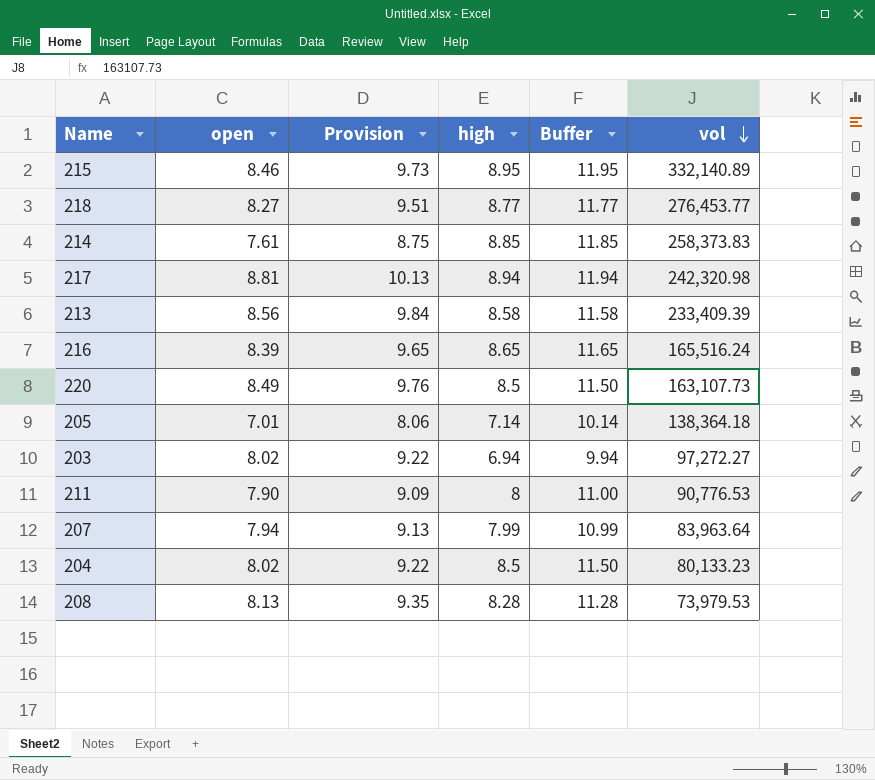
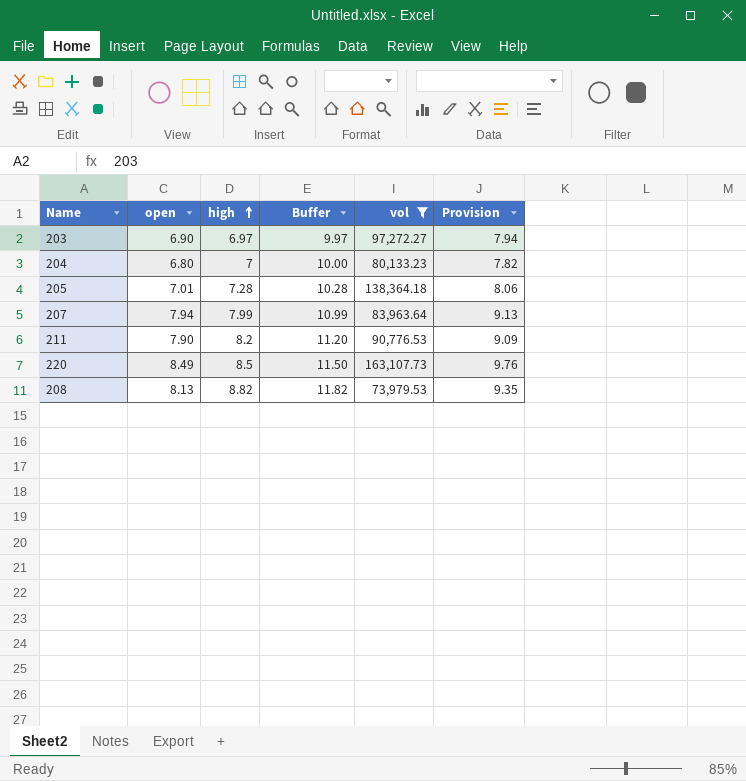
filter: none -> vol <= 163,107.73
row order: vol descending -> high ascending
column Provision | position: 3 -> 6
203 | open: 8.02 -> 6.90
203 | high: 6.94 -> 6.97
203 | Buffer: 9.94 -> 9.97
203 | Provision: 9.22 -> 7.94
204 | open: 8.02 -> 6.80
204 | high: 8.5 -> 7
204 | Buffer: 11.50 -> 10.00
204 | Provision: 9.22 -> 7.82
205 | high: 7.14 -> 7.28
205 | Buffer: 10.14 -> 10.28
211 | high: 8 -> 8.2
211 | Buffer: 11.00 -> 11.20
208 | high: 8.28 -> 8.82
208 | Buffer: 11.28 -> 11.82

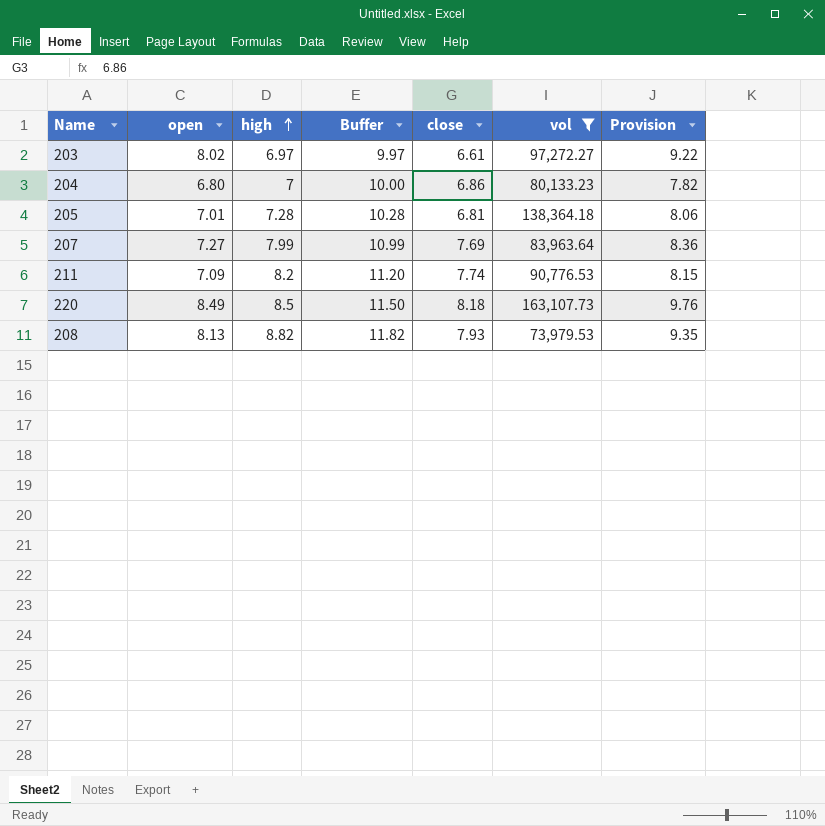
column close | position: none -> 5
203 | open: 6.90 -> 8.02
203 | Provision: 7.94 -> 9.22
207 | open: 7.94 -> 7.27
207 | Provision: 9.13 -> 8.36
211 | open: 7.90 -> 7.09
211 | Provision: 9.09 -> 8.15

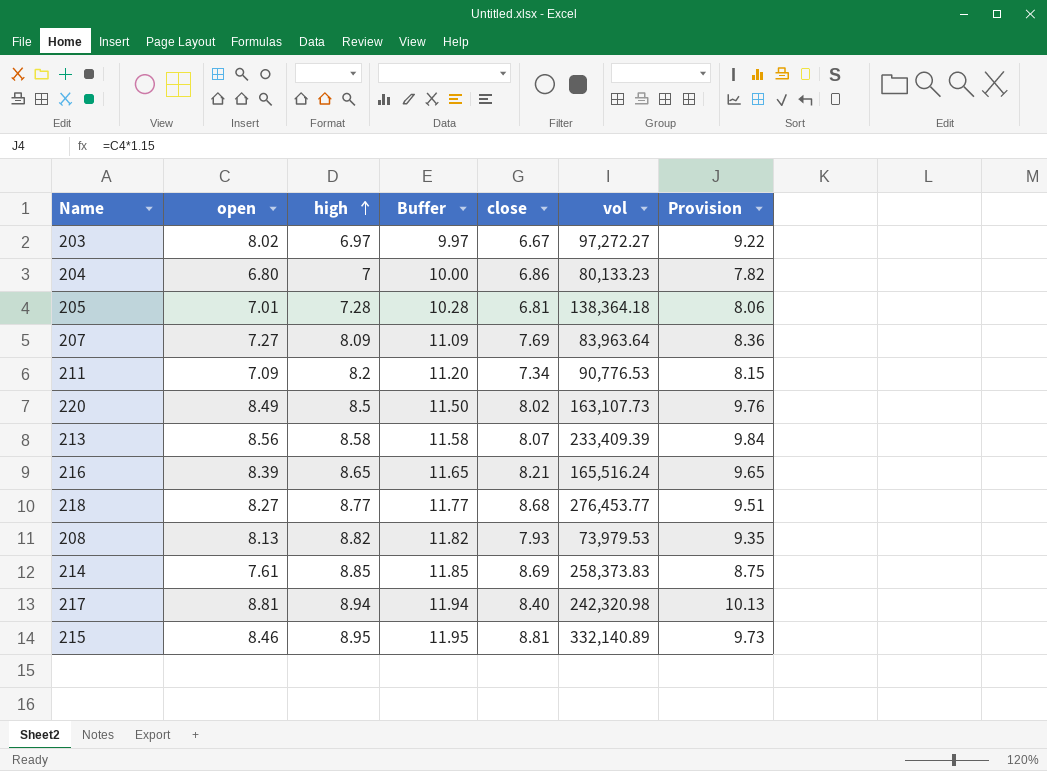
filter: vol <= 163,107.73 -> none
203 | close: 6.61 -> 6.67
207 | high: 7.99 -> 8.09
207 | Buffer: 10.99 -> 11.09
211 | close: 7.74 -> 7.34
220 | close: 8.18 -> 8.02

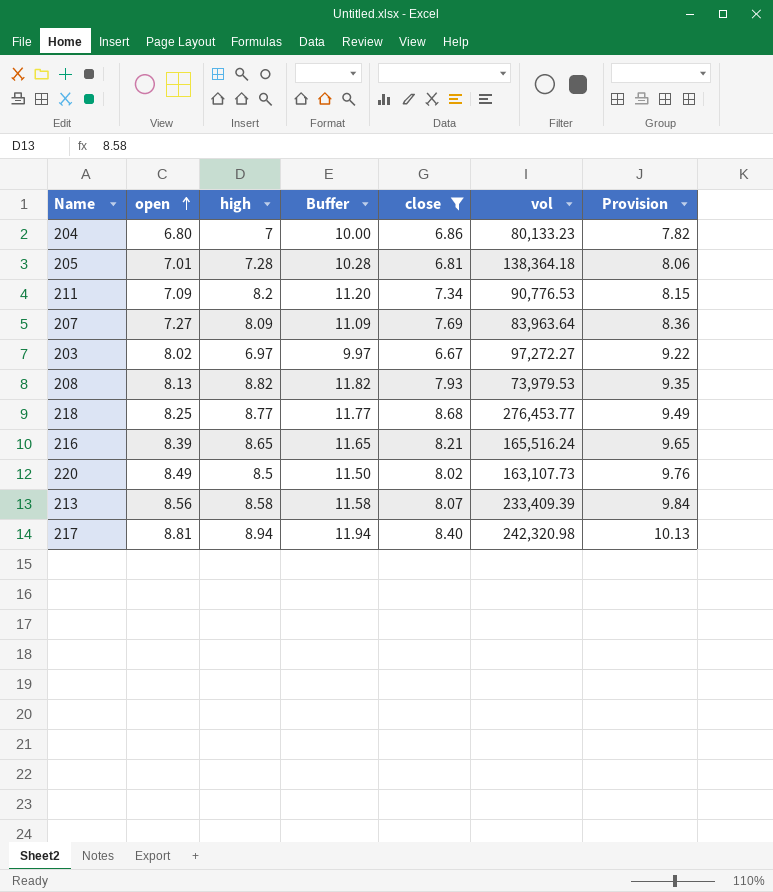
filter: none -> close <= 8.68
row order: high ascending -> open ascending
218 | open: 8.27 -> 8.25
218 | Provision: 9.51 -> 9.49

